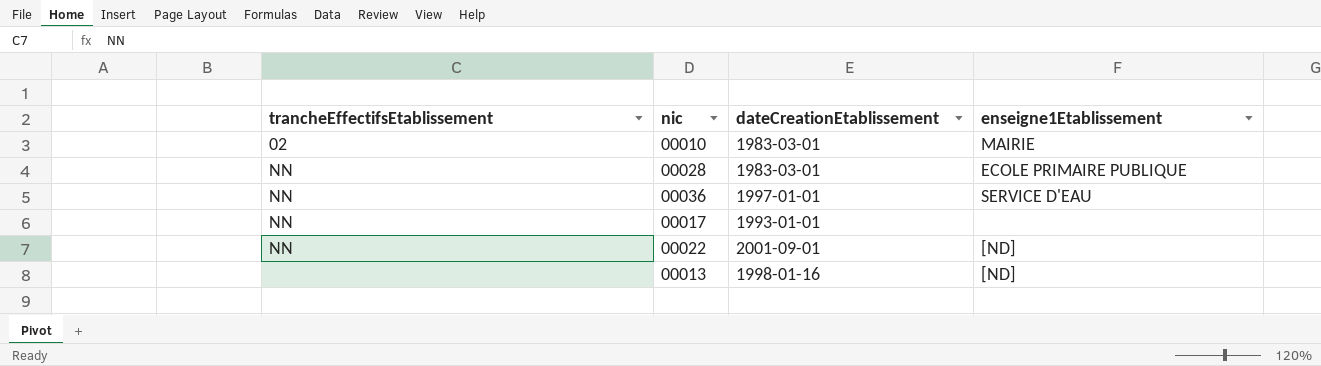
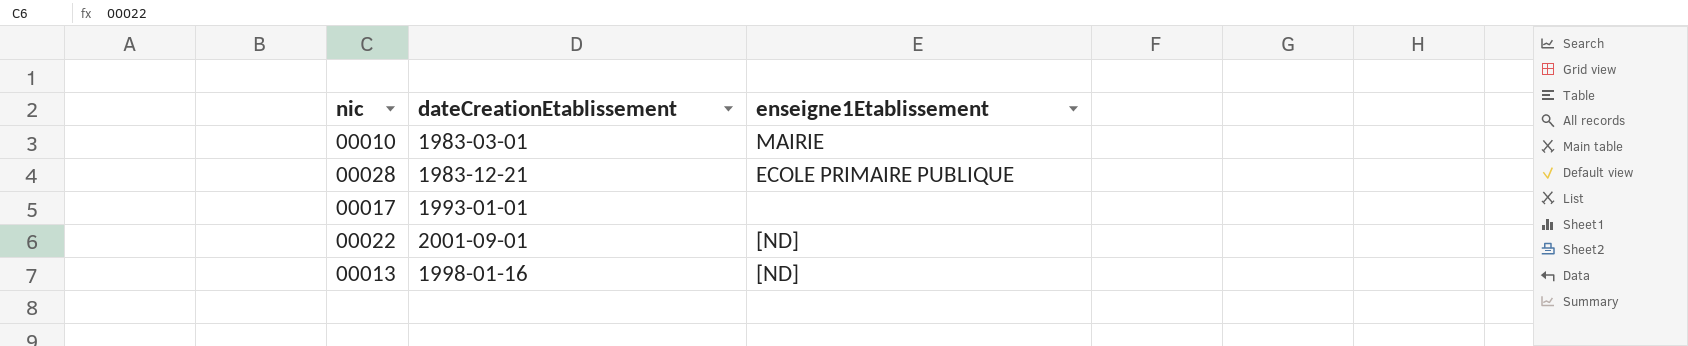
column trancheEffectifsEtablissement | position: 1 -> none
row 00036: NN | 1997-01-01 | SERVICE D'EAU -> none
00028 | dateCreationEtablissement: 1983-03-01 -> 1983-12-21

